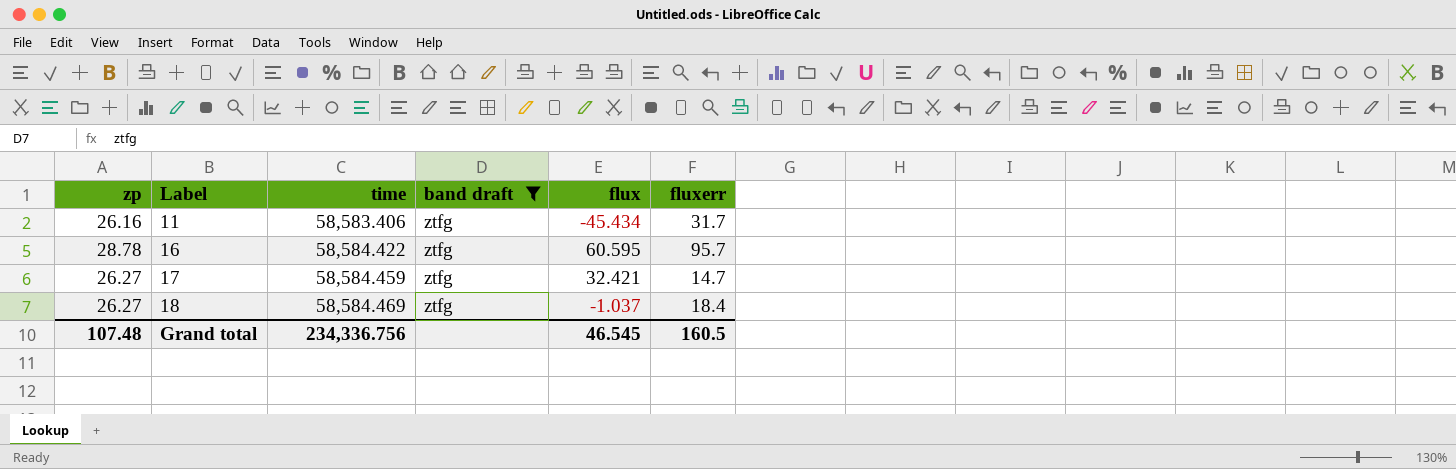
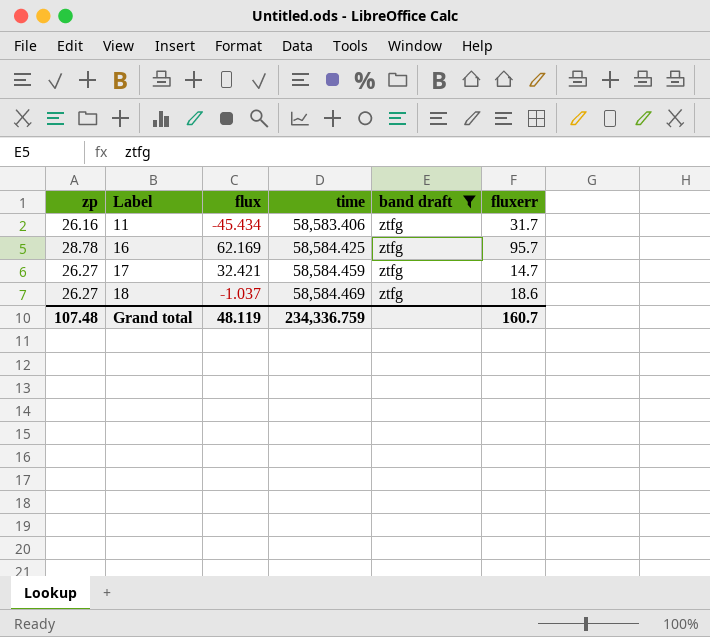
column flux | position: 5 -> 3
16 | flux: 60.595 -> 62.169
16 | time: 58,584.422 -> 58,584.425
18 | fluxerr: 18.4 -> 18.6
Grand total | flux: 46.545 -> 48.119
Grand total | time: 234,336.756 -> 234,336.759
Grand total | fluxerr: 160.5 -> 160.7

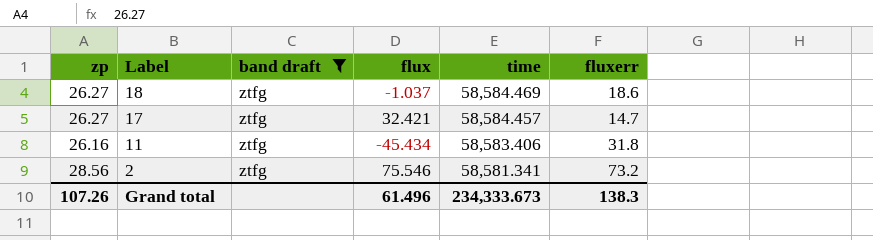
row order: Label ascending -> Label descending
column band draft | position: 5 -> 3
row 16: 28.78 | 62.169 | 58,584.425 | ztfg | 95.7 -> none
17 | time: 58,584.459 -> 58,584.457
11 | fluxerr: 31.7 -> 31.8
row 2: none -> 28.56 | ztfg | 75.546 | 58,581.341 | 73.2
Grand total | zp: 107.48 -> 107.26
Grand total | flux: 48.119 -> 61.496
Grand total | time: 234,336.759 -> 234,333.673
Grand total | fluxerr: 160.7 -> 138.3

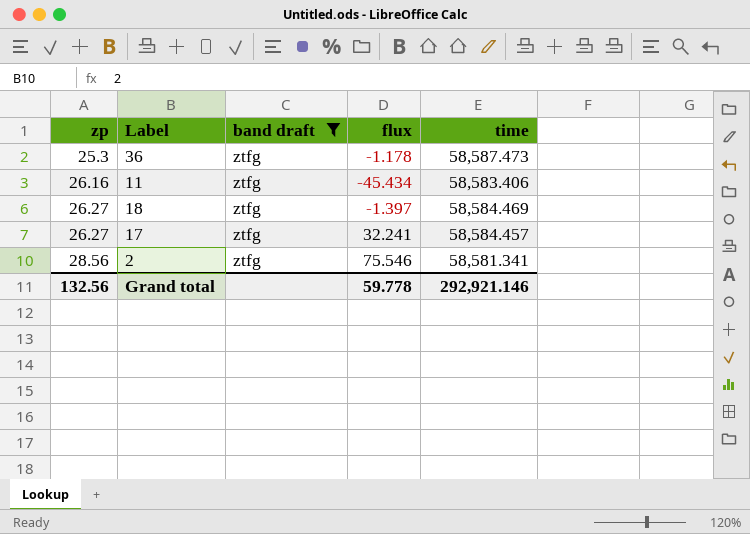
row order: Label descending -> zp ascending
column fluxerr | position: 6 -> none
row 36: none -> 25.3 | ztfg | -1.178 | 58,587.473
18 | flux: -1.037 -> -1.397
17 | flux: 32.421 -> 32.241
Grand total | zp: 107.26 -> 132.56
Grand total | flux: 61.496 -> 59.778
Grand total | time: 234,333.673 -> 292,921.146

